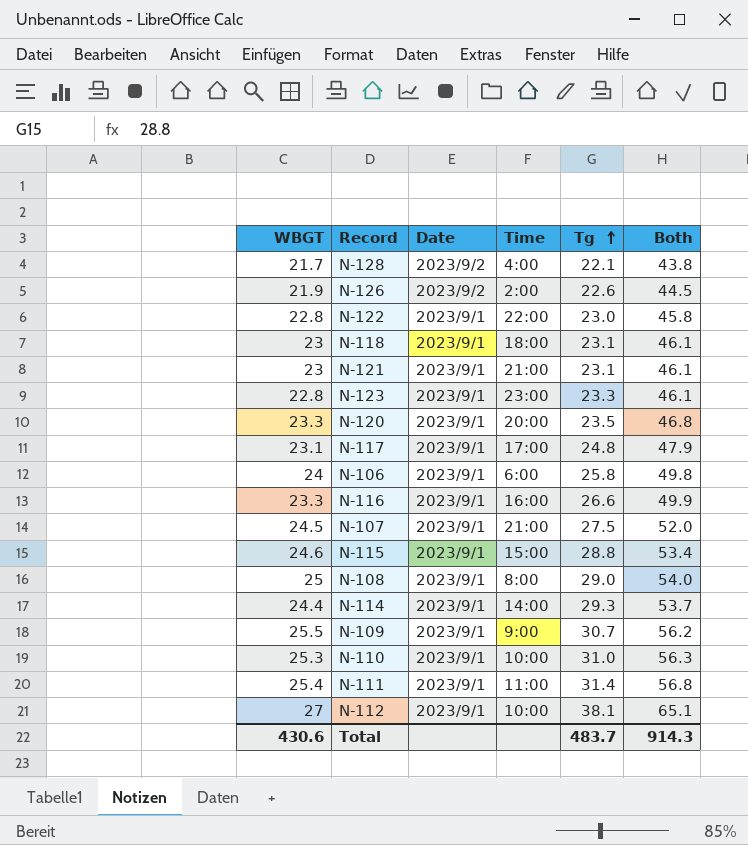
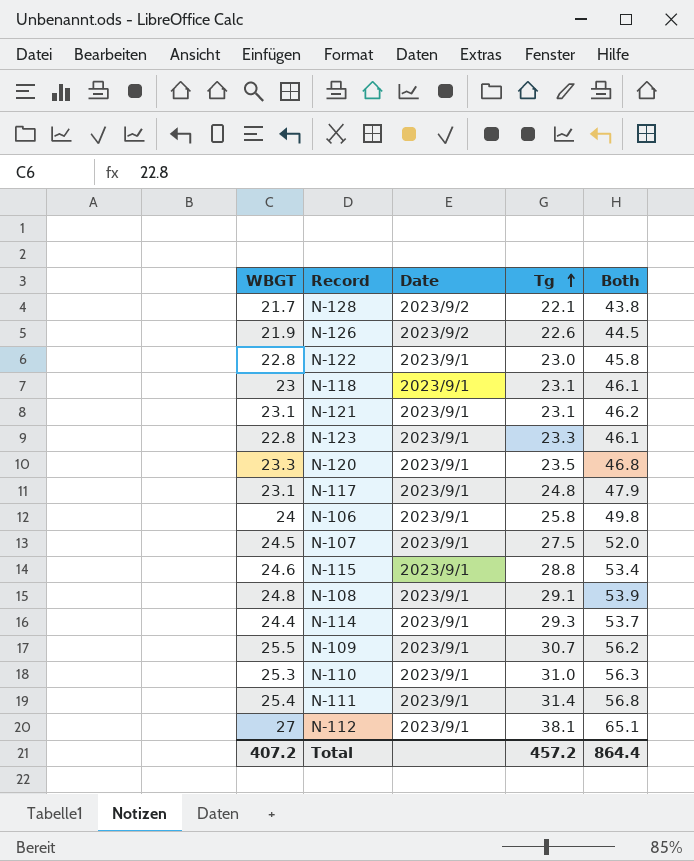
column Time | position: 4 -> none
row N-116: 23.3 | 2023/9/1 | 16:00 | 26.6 | 49.9 -> none
N-121 | WBGT: 23 -> 23.1
N-121 | Both: 46.1 -> 46.2
N-108 | WBGT: 25 -> 24.8
N-108 | Tg: 29.0 -> 29.1
N-108 | Both: 54.0 -> 53.9
Total | WBGT: 430.6 -> 407.2
Total | Tg: 483.7 -> 457.2
Total | Both: 914.3 -> 864.4

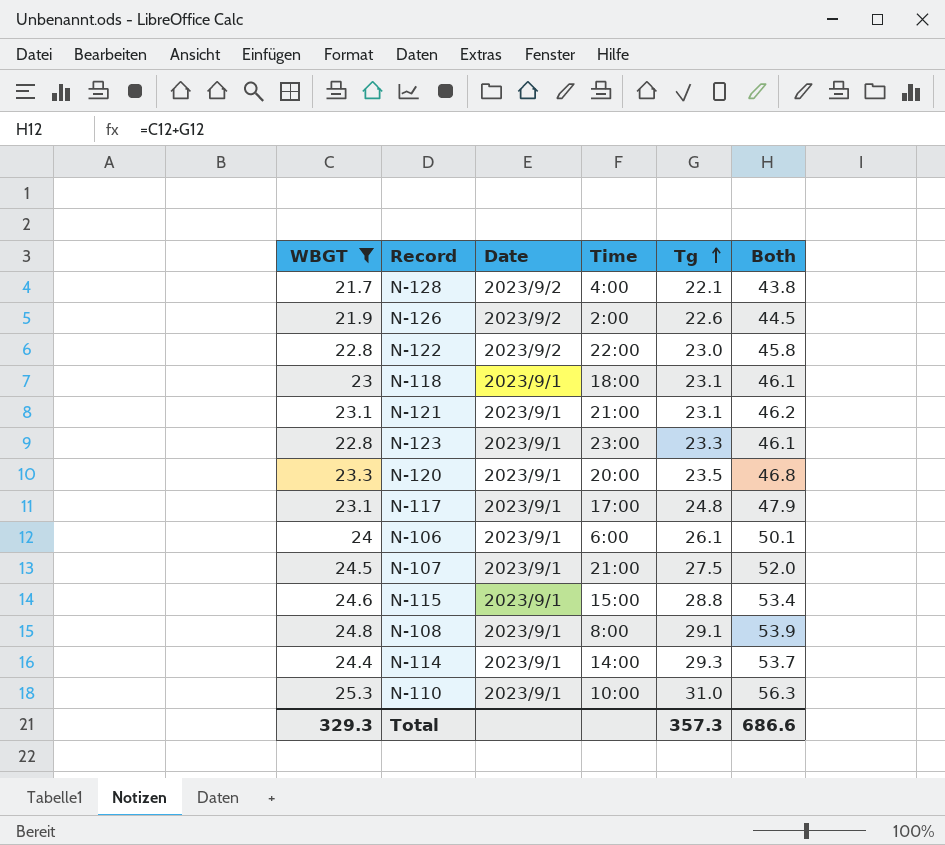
filter: none -> WBGT <= 25.3
column Time | position: none -> 4
N-122 | Date: 2023/9/1 -> 2023/9/2
N-106 | Tg: 25.8 -> 26.1
N-106 | Both: 49.8 -> 50.1
Total | WBGT: 407.2 -> 329.3
Total | Tg: 457.2 -> 357.3
Total | Both: 864.4 -> 686.6

